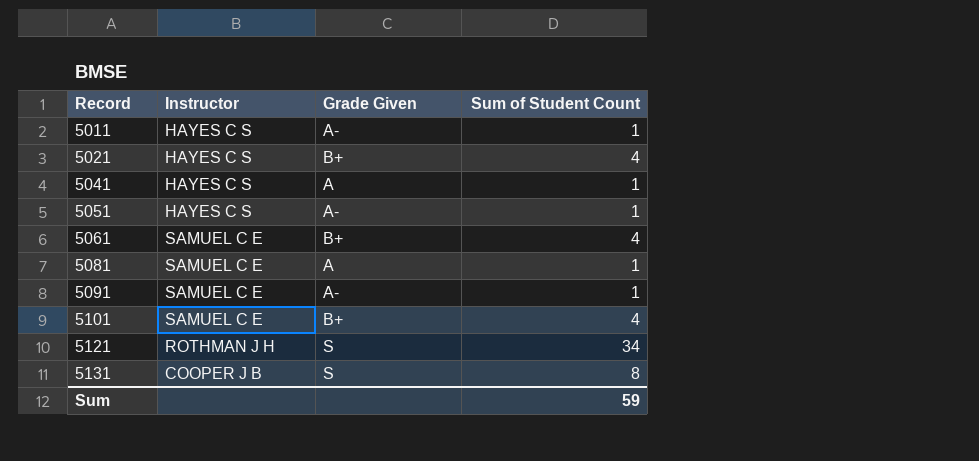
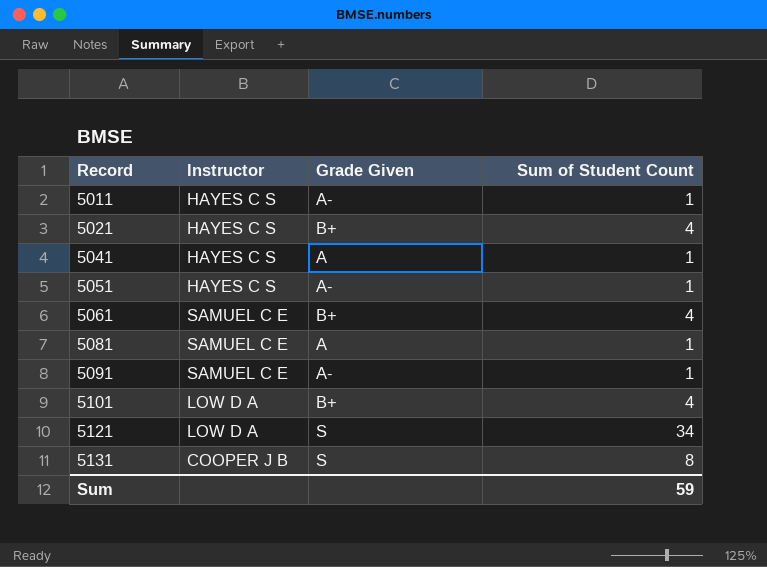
5101 | Instructor: SAMUEL C E -> LOW D A
5121 | Instructor: ROTHMAN J H -> LOW D A

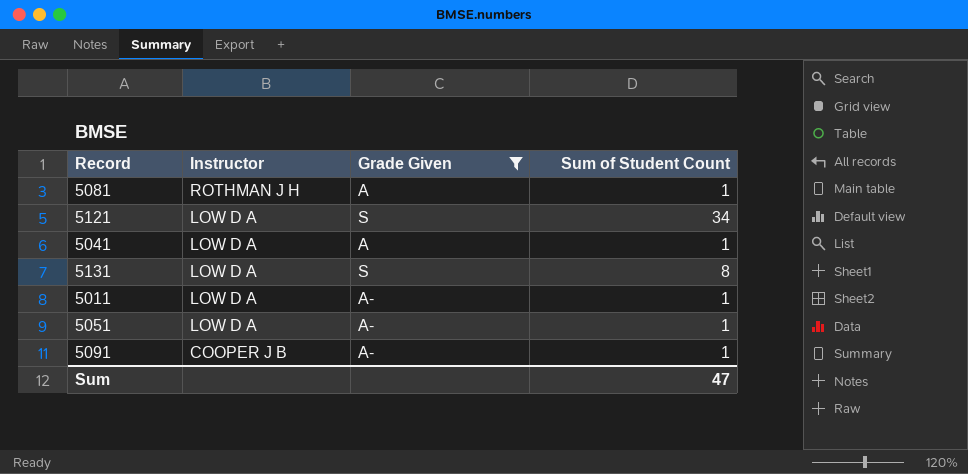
filter: none -> Grade Given != B+
row order: Record ascending -> Instructor descending
5081 | Instructor: SAMUEL C E -> ROTHMAN J H
5041 | Instructor: HAYES C S -> LOW D A
5131 | Instructor: COOPER J B -> LOW D A
5011 | Instructor: HAYES C S -> LOW D A
5051 | Instructor: HAYES C S -> LOW D A
5091 | Instructor: SAMUEL C E -> COOPER J B
Sum | Sum of Student Count: 59 -> 47

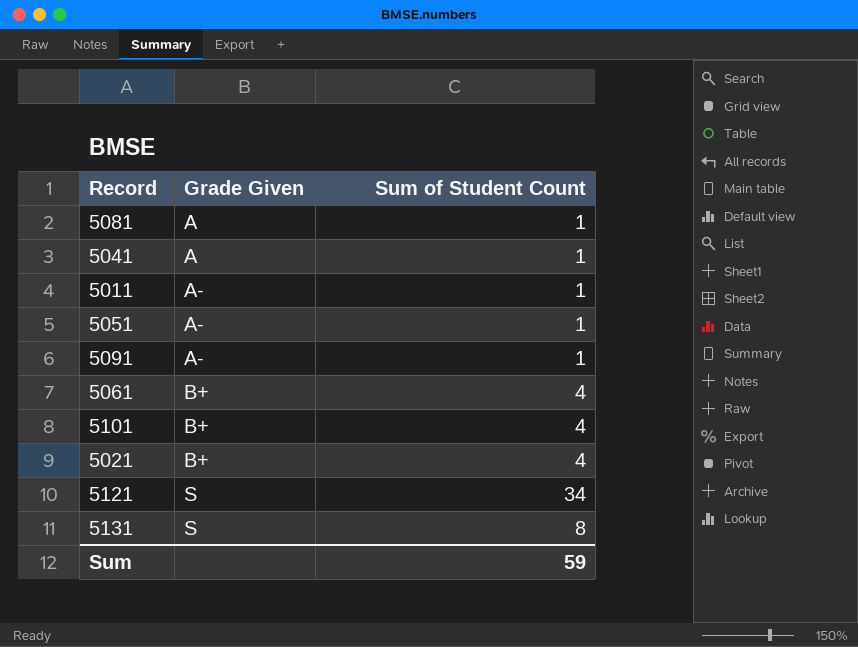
filter: Grade Given != B+ -> none
row order: Instructor descending -> Grade Given ascending
column Instructor | position: 2 -> none
Sum | Sum of Student Count: 47 -> 59

